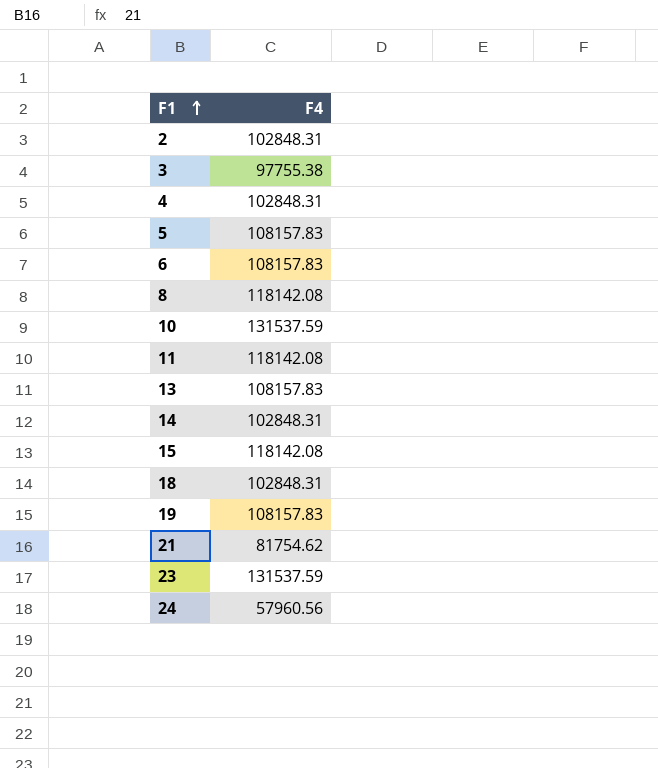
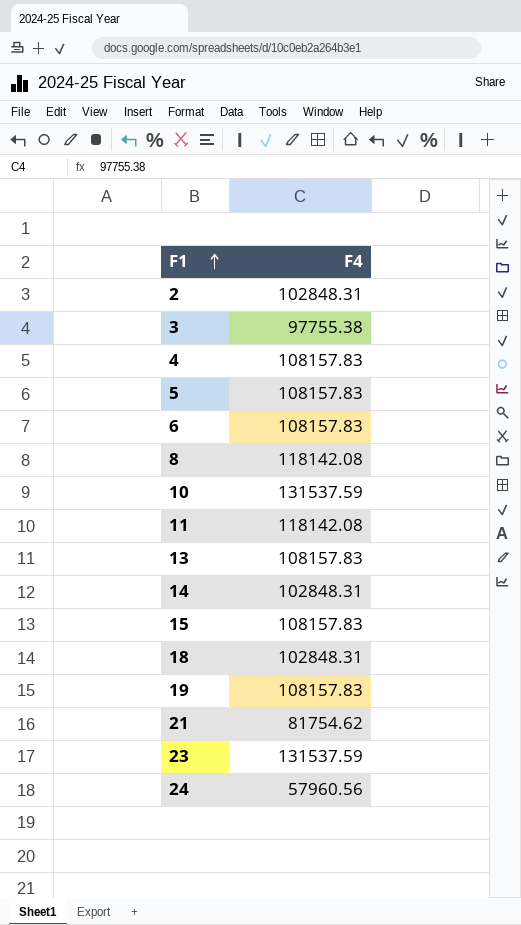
4 | F4: 102848.31 -> 108157.83
15 | F4: 118142.08 -> 108157.83

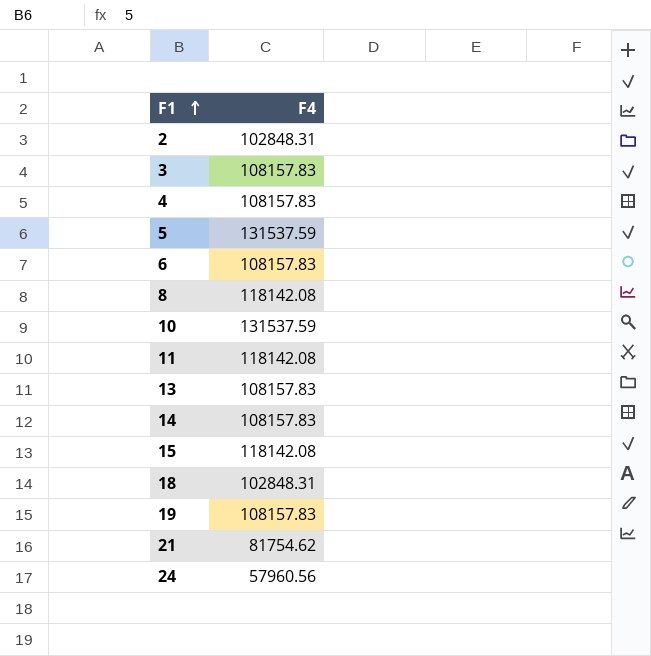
row 23: 131537.59 -> none
3 | F4: 97755.38 -> 108157.83
5 | F4: 108157.83 -> 131537.59
14 | F4: 102848.31 -> 108157.83
15 | F4: 108157.83 -> 118142.08

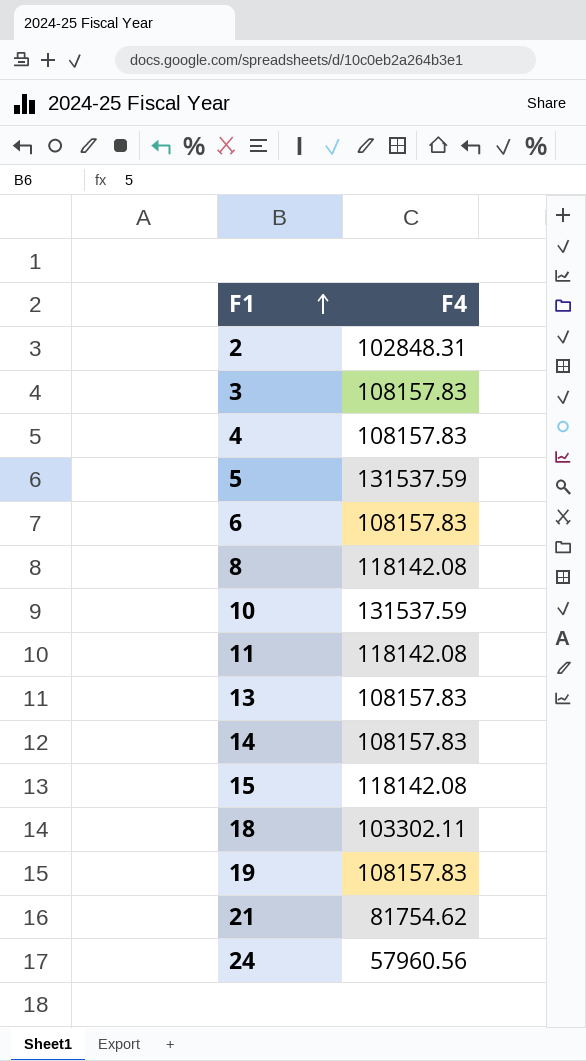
18 | F4: 102848.31 -> 103302.11

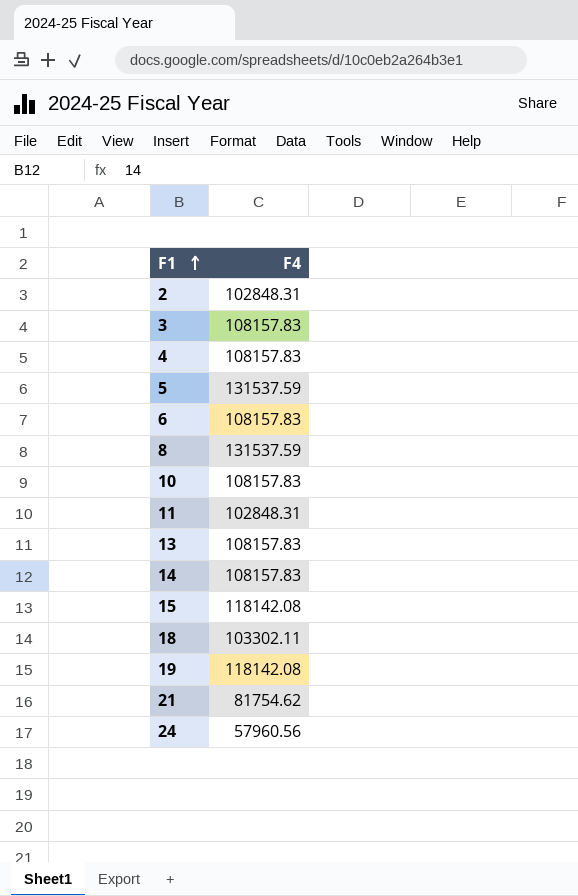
8 | F4: 118142.08 -> 131537.59
10 | F4: 131537.59 -> 108157.83
11 | F4: 118142.08 -> 102848.31
19 | F4: 108157.83 -> 118142.08

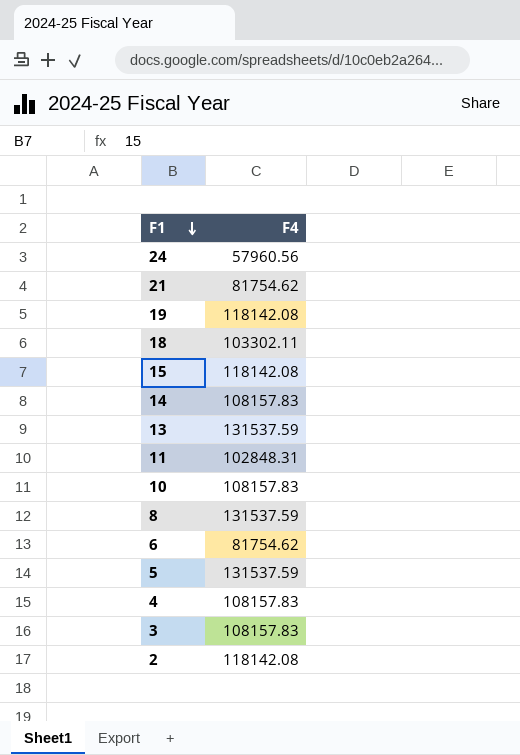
row order: F1 ascending -> F1 descending
13 | F4: 108157.83 -> 131537.59
6 | F4: 108157.83 -> 81754.62
2 | F4: 102848.31 -> 118142.08

